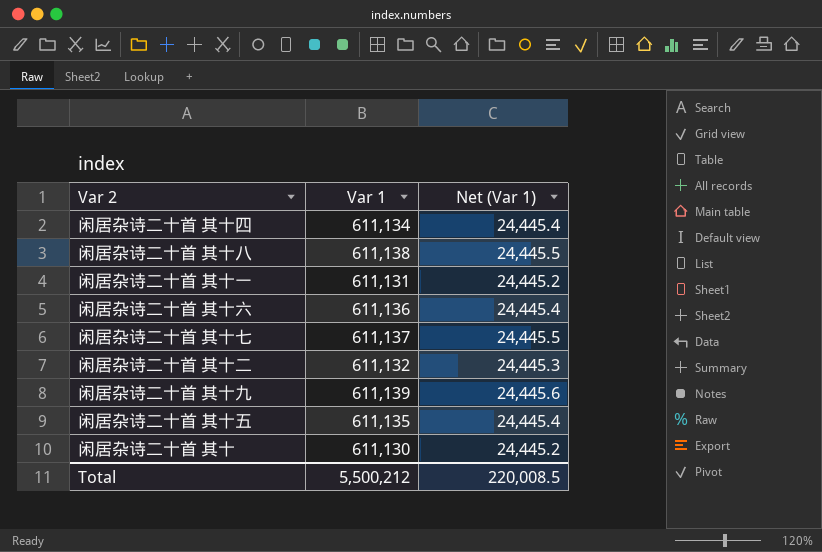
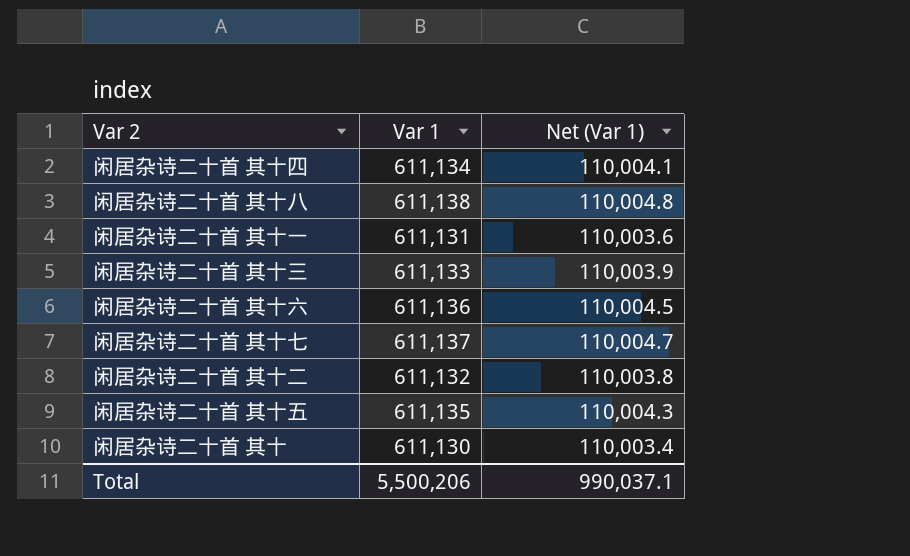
column Net (Var 1) | formula: [Var 1] * 0.04 -> [Var 1] * 0.18
row 闲居杂诗二十首 其十九: 611,139 | 24,445.6 -> none
row 闲居杂诗二十首 其十三: none -> 611,133 | 110,003.9
Total | Var 1: 5,500,212 -> 5,500,206
Total | Net (Var 1): 220,008.5 -> 990,037.1

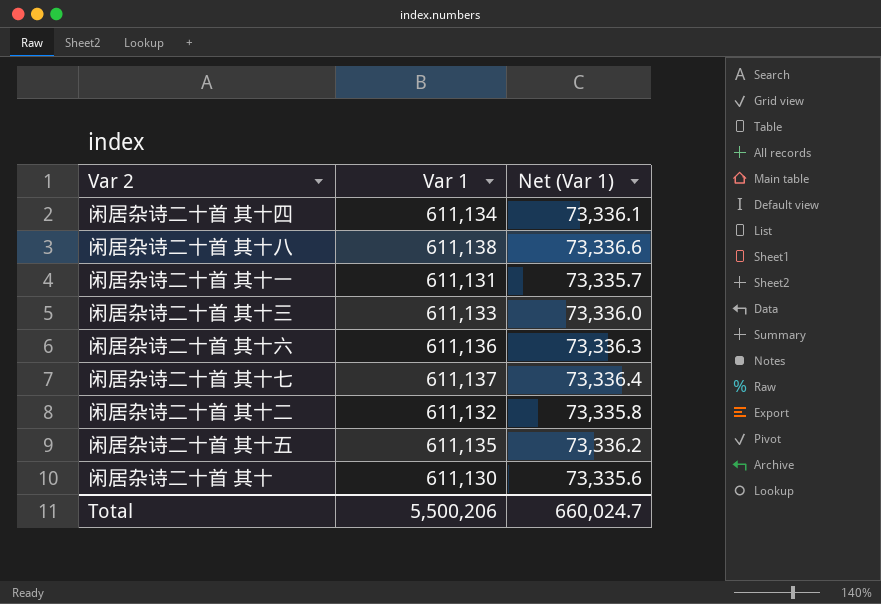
column Net (Var 1) | formula: [Var 1] * 0.18 -> [Var 1] * 0.12
Total | Net (Var 1): 990,037.1 -> 660,024.7

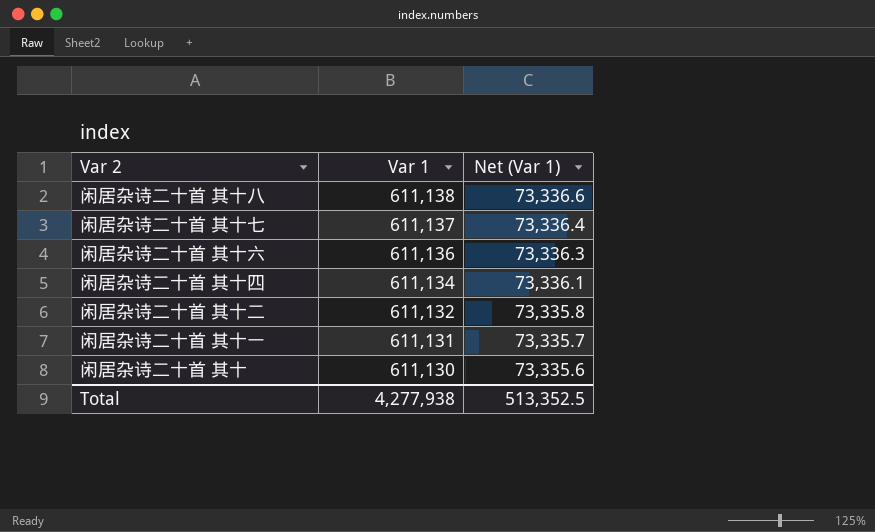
row order: none -> Var 1 descending
row 闲居杂诗二十首 其十三: 611,133 | 73,336.0 -> none
row 闲居杂诗二十首 其十五: 611,135 | 73,336.2 -> none
Total | Var 1: 5,500,206 -> 4,277,938
Total | Net (Var 1): 660,024.7 -> 513,352.5

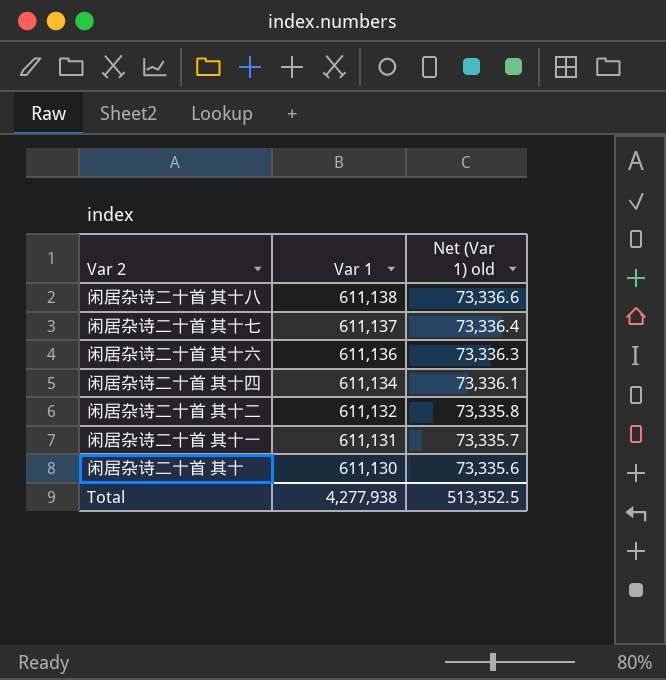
column name: Net (Var 1) -> Net (Var 1) old

